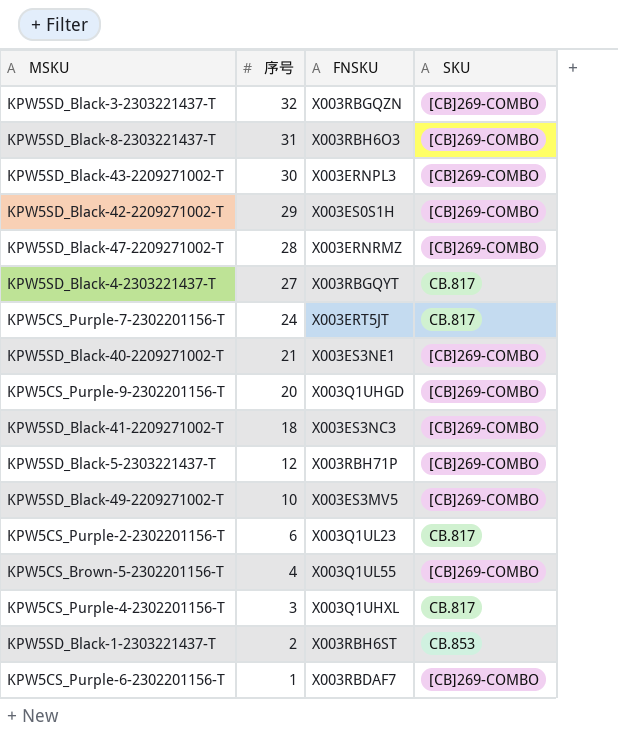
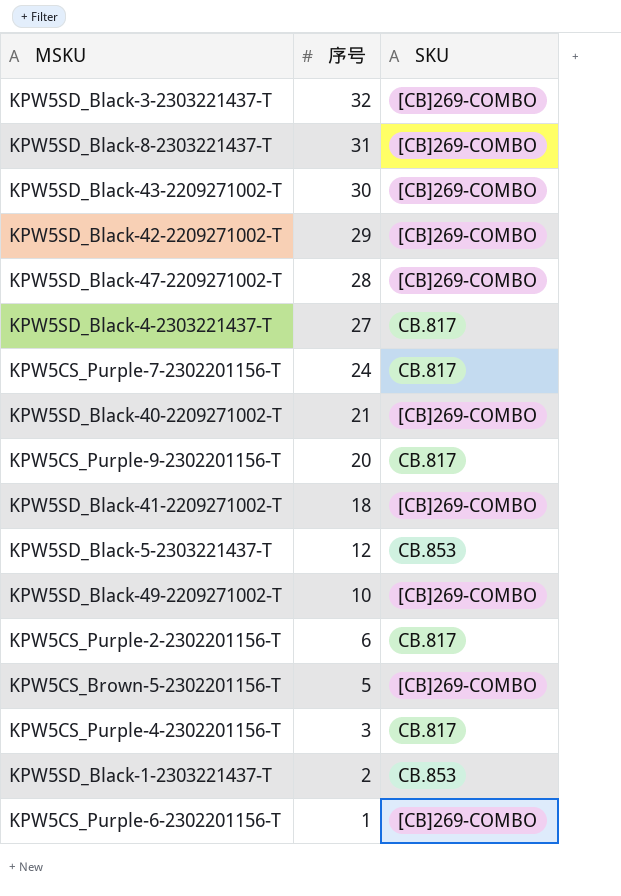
column FNSKU | position: 3 -> none
KPW5CS_Purple-9-2302201156-T | SKU: [CB]269-COMBO -> CB.817
KPW5SD_Black-5-2303221437-T | SKU: [CB]269-COMBO -> CB.853
KPW5CS_Brown-5-2302201156-T | 序号: 4 -> 5

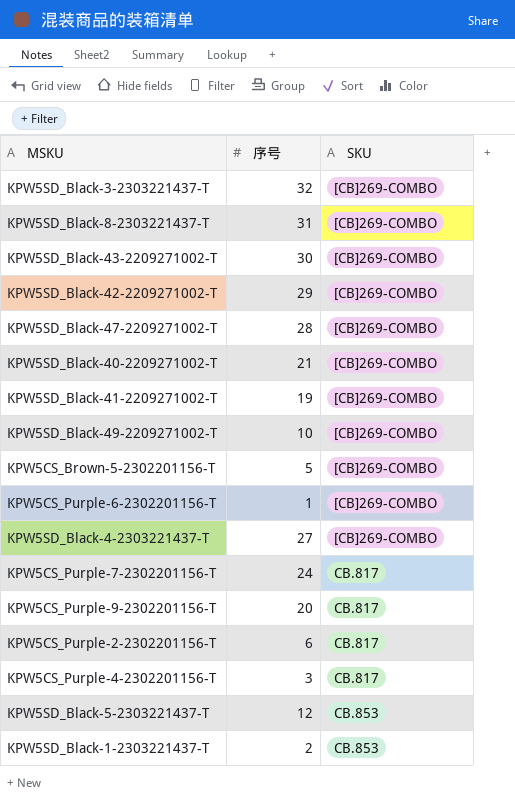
row order: 序号 descending -> SKU ascending
KPW5SD_Black-41-2209271002-T | 序号: 18 -> 19
KPW5SD_Black-4-2303221437-T | SKU: CB.817 -> [CB]269-COMBO

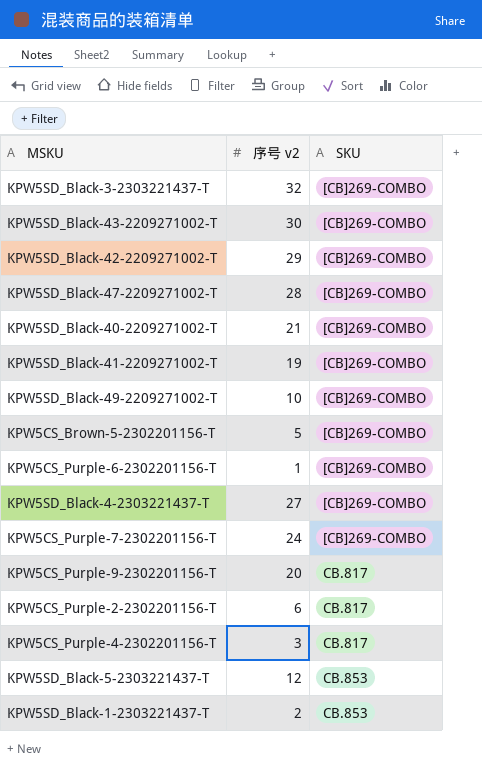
column name: 序号 -> 序号 v2
row KPW5SD_Black-8-2303221437-T: 31 | [CB]269-COMBO -> none
KPW5CS_Purple-7-2302201156-T | SKU: CB.817 -> [CB]269-COMBO

